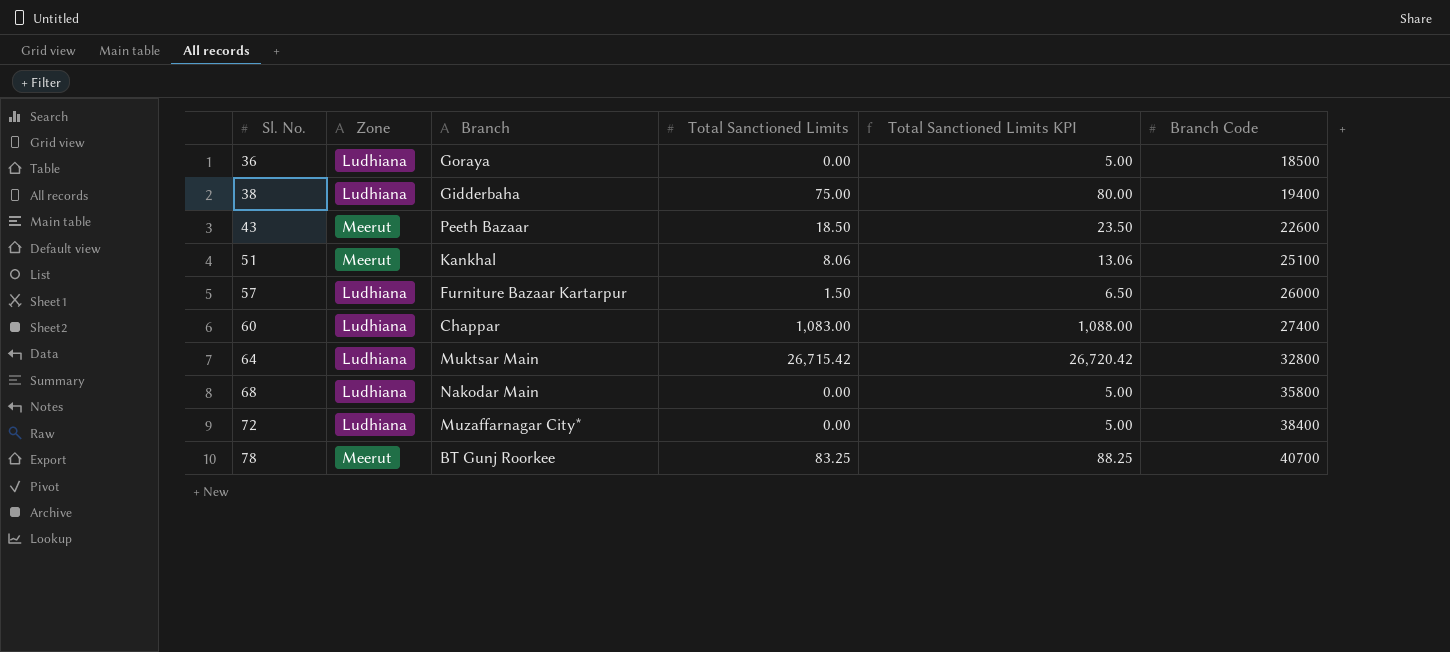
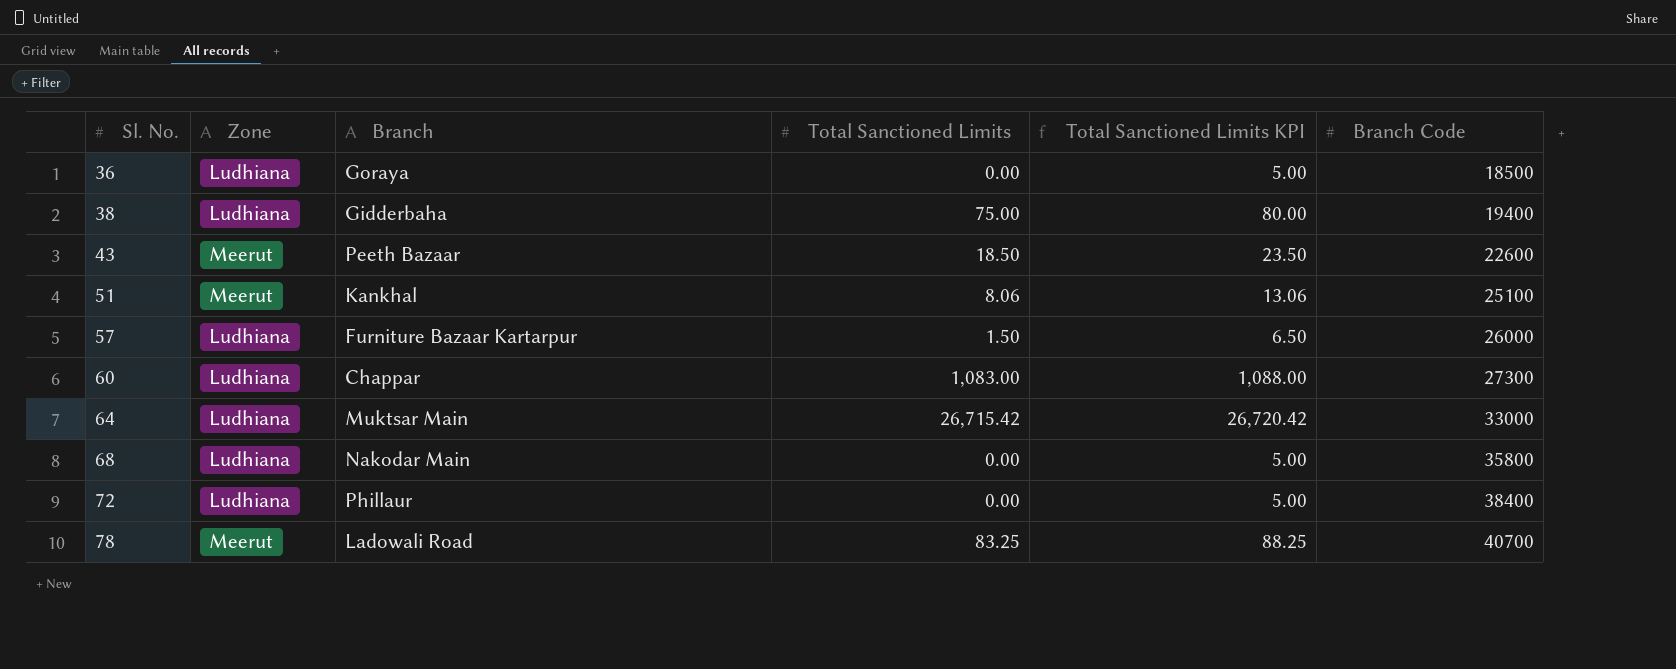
60 | Branch Code: 27400 -> 27300
64 | Branch Code: 32800 -> 33000
72 | Branch: Muzaffarnagar City* -> Phillaur
78 | Branch: BT Gunj Roorkee -> Ladowali Road

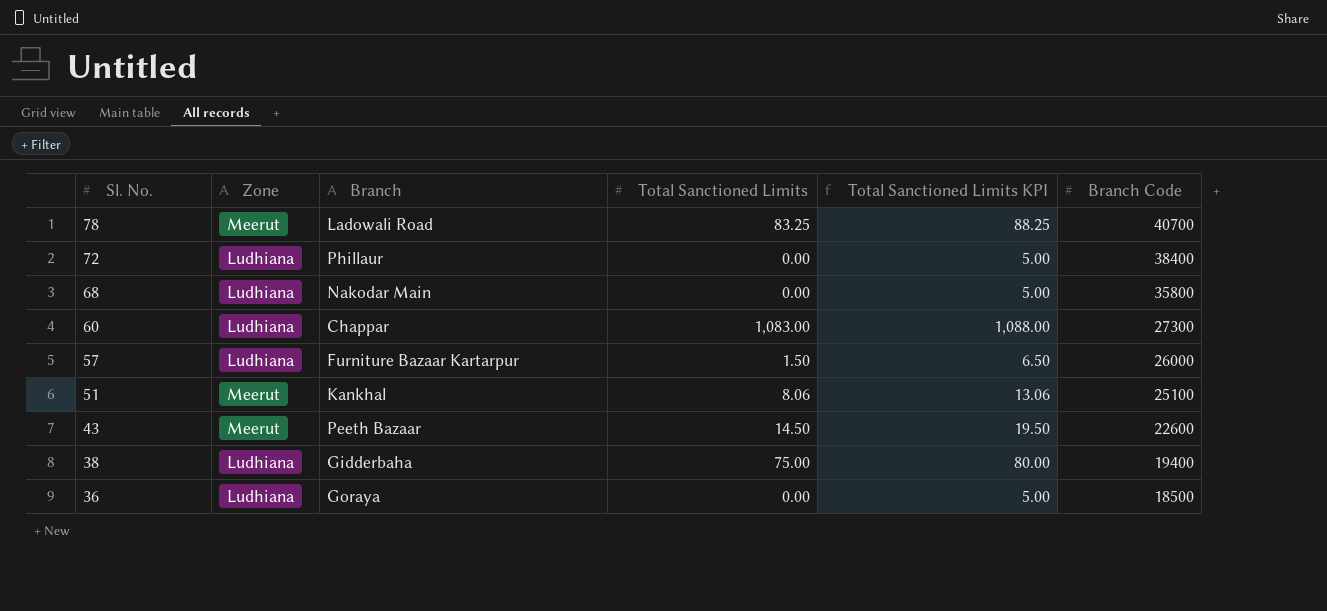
row order: Sl. No. ascending -> Sl. No. descending
row 64: Ludhiana | Muktsar Main | 26,715.42 | 26,720.42 | 33000 -> none
43 | Total Sanctioned Limits: 18.50 -> 14.50
43 | Total Sanctioned Limits KPI: 23.50 -> 19.50

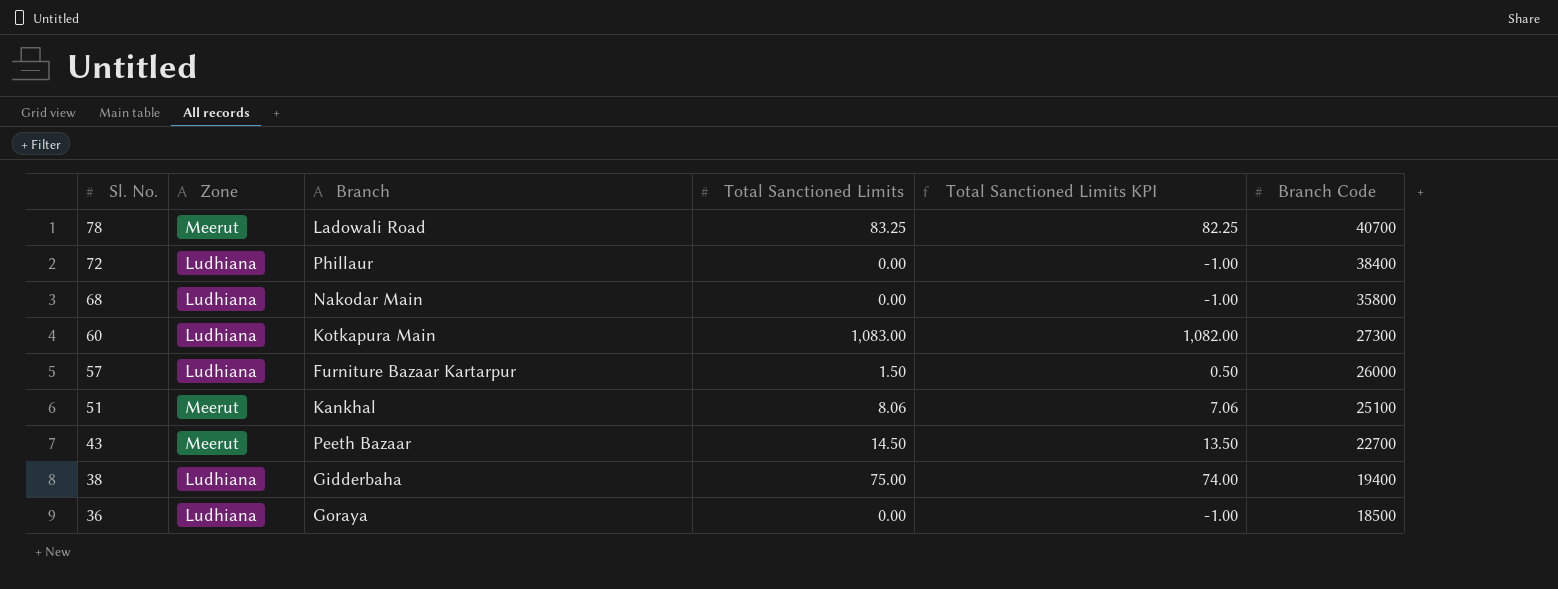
column Total Sanctioned Limits KPI | formula: [Total Sanctioned Limits] + 5 -> [Total Sanctioned Limits] - 1
60 | Branch: Chappar -> Kotkapura Main
43 | Branch Code: 22600 -> 22700

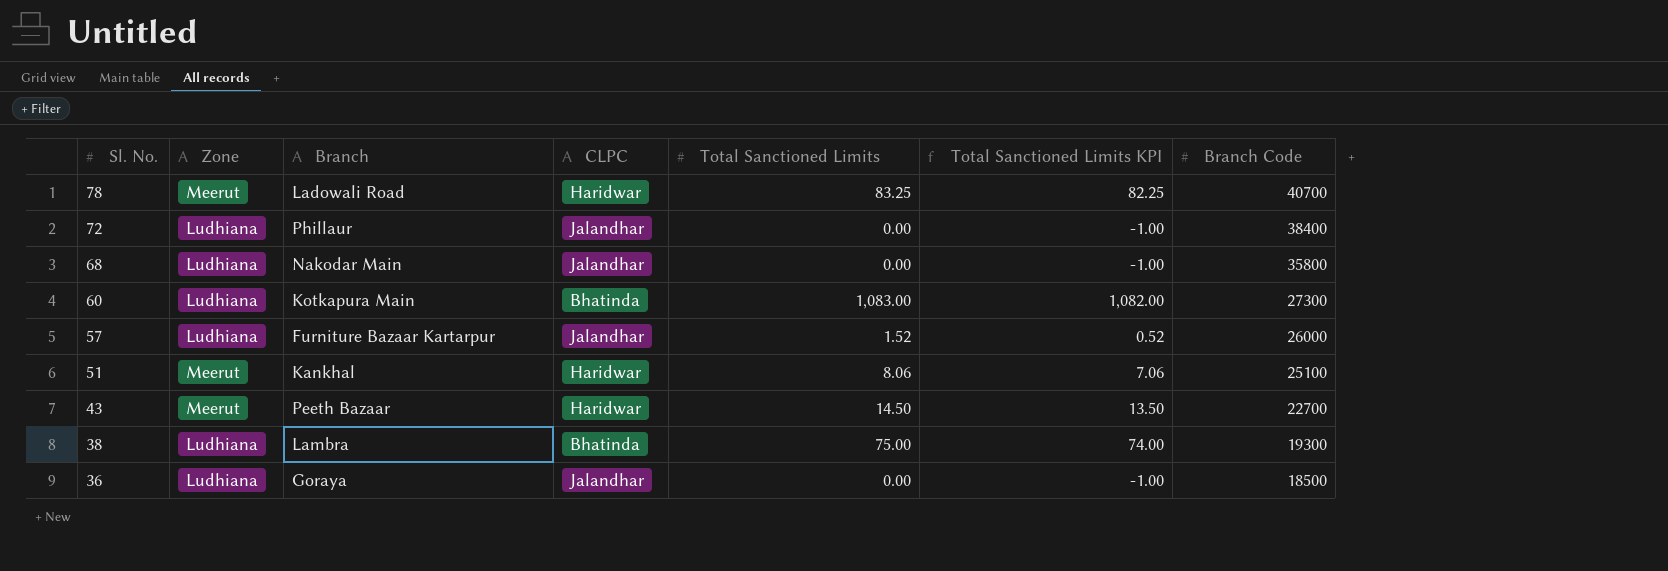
column CLPC | position: none -> 4
57 | Total Sanctioned Limits: 1.50 -> 1.52
57 | Total Sanctioned Limits KPI: 0.50 -> 0.52
38 | Branch: Gidderbaha -> Lambra
38 | Branch Code: 19400 -> 19300

